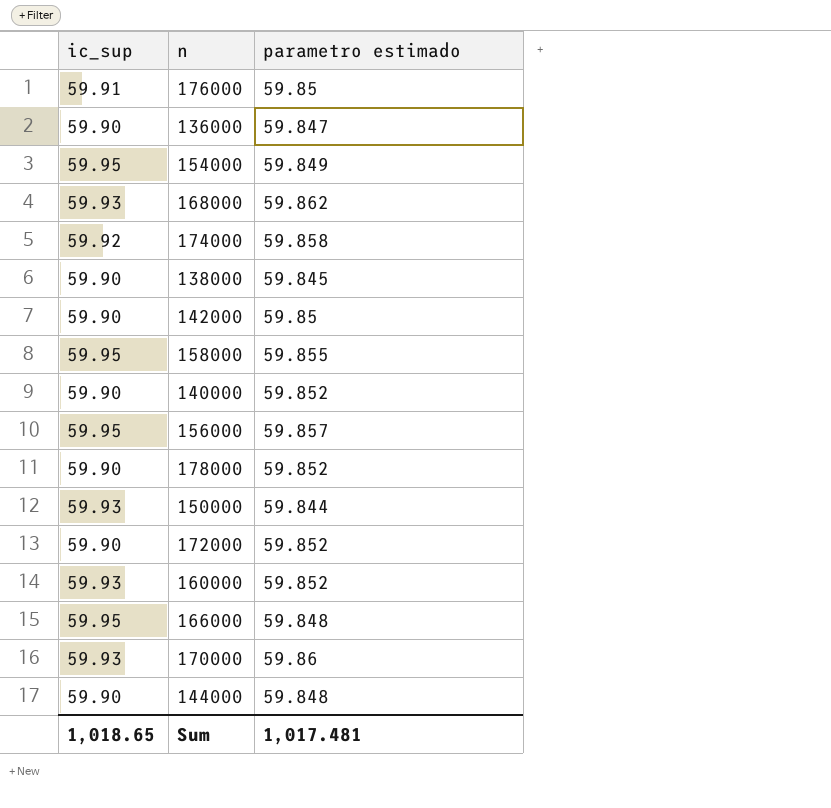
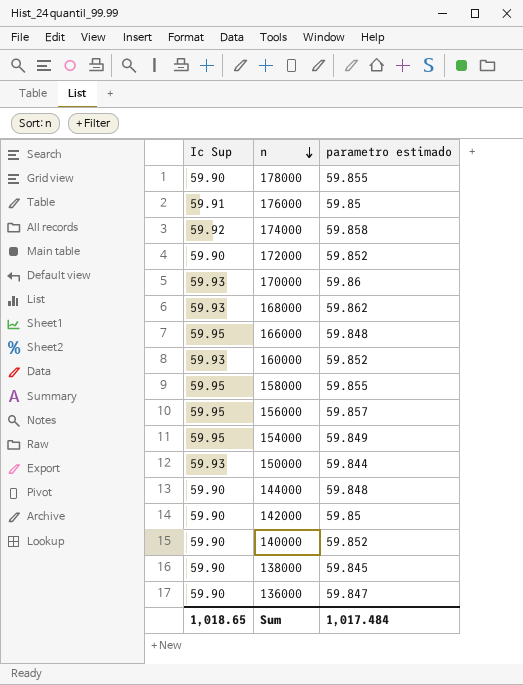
row order: none -> n descending
column name: ic_sup -> Ic Sup
178000 | parametro estimado: 59.852 -> 59.855
Sum | parametro estimado: 1,017.481 -> 1,017.484

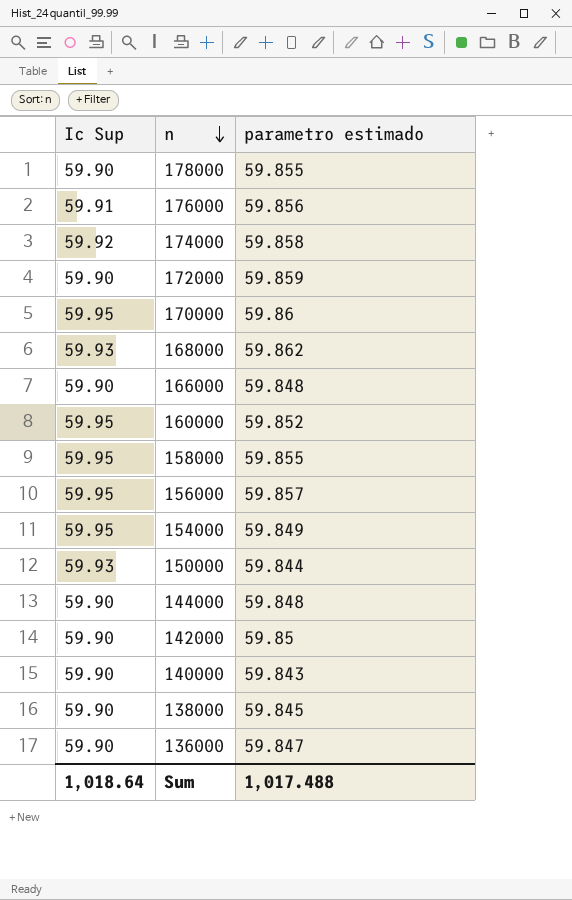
176000 | parametro estimado: 59.85 -> 59.856
172000 | parametro estimado: 59.852 -> 59.859
170000 | Ic Sup: 59.93 -> 59.95
166000 | Ic Sup: 59.95 -> 59.90
160000 | Ic Sup: 59.93 -> 59.95
140000 | parametro estimado: 59.852 -> 59.843
Sum | Ic Sup: 1,018.65 -> 1,018.64
Sum | parametro estimado: 1,017.484 -> 1,017.488

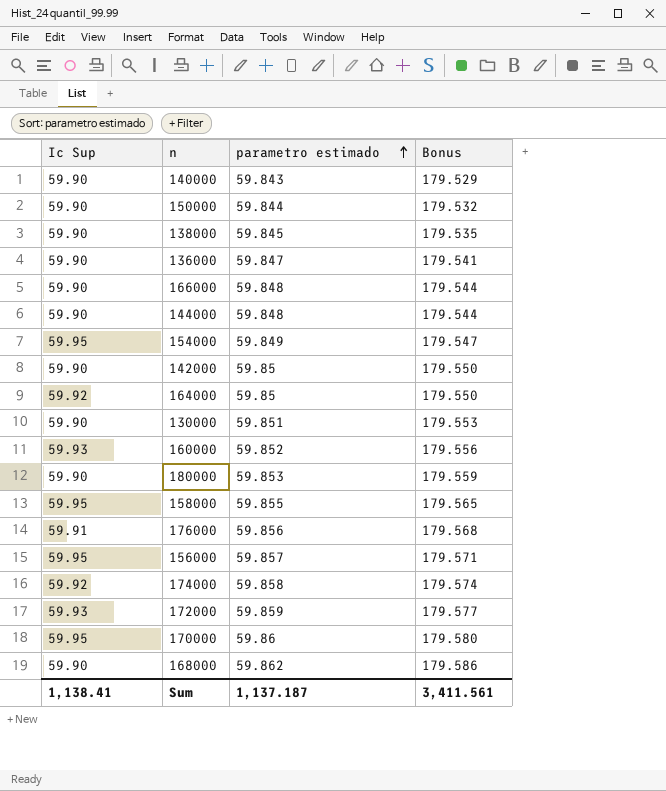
row order: n descending -> parametro estimado ascending
column Bonus | formula: none -> [parametro estimado] * 3
row 178000: 59.90 | 59.855 -> none
150000 | Ic Sup: 59.93 -> 59.90
row 164000: none -> 59.92 | 59.85 | 179.550
row 130000: none -> 59.90 | 59.851 | 179.553
160000 | Ic Sup: 59.95 -> 59.93
row 180000: none -> 59.90 | 59.853 | 179.559
172000 | Ic Sup: 59.90 -> 59.93
168000 | Ic Sup: 59.93 -> 59.90
Sum | Ic Sup: 1,018.64 -> 1,138.41
Sum | parametro estimado: 1,017.488 -> 1,137.187

